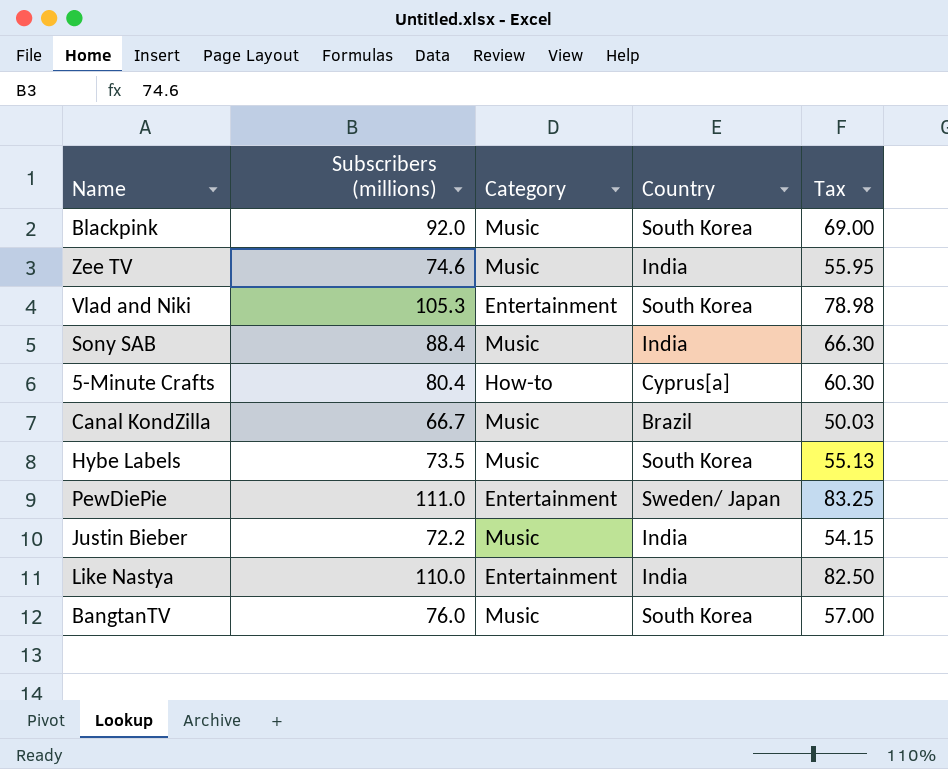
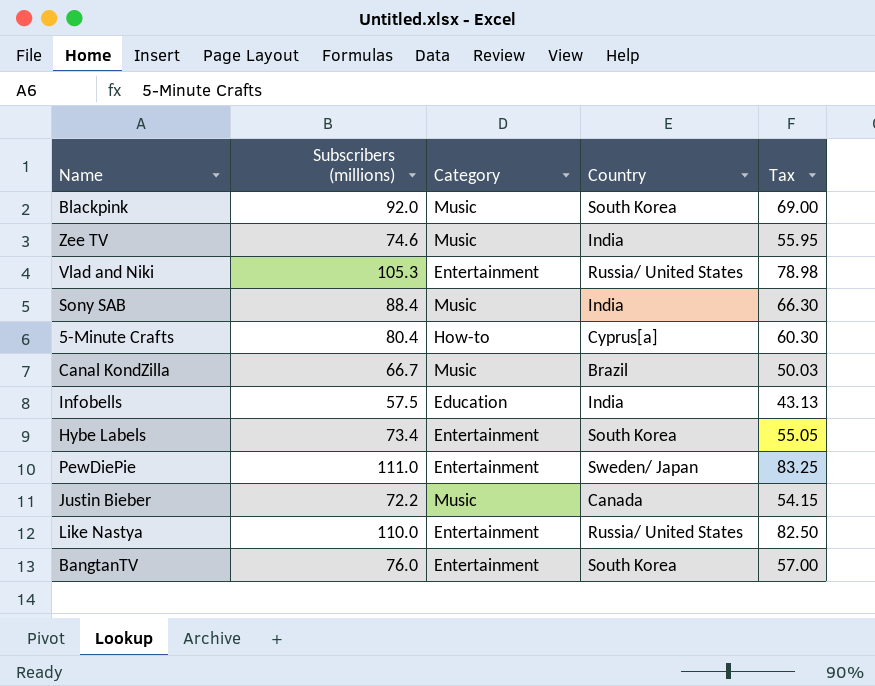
Vlad and Niki | Country: South Korea -> Russia/ United States
row Infobells: none -> 57.5 | Education | India | 43.13
Hybe Labels | Subscribers (millions): 73.5 -> 73.4
Hybe Labels | Category: Music -> Entertainment
Hybe Labels | Tax: 55.13 -> 55.05
Justin Bieber | Country: India -> Canada
Like Nastya | Country: India -> Russia/ United States
BangtanTV | Category: Music -> Entertainment

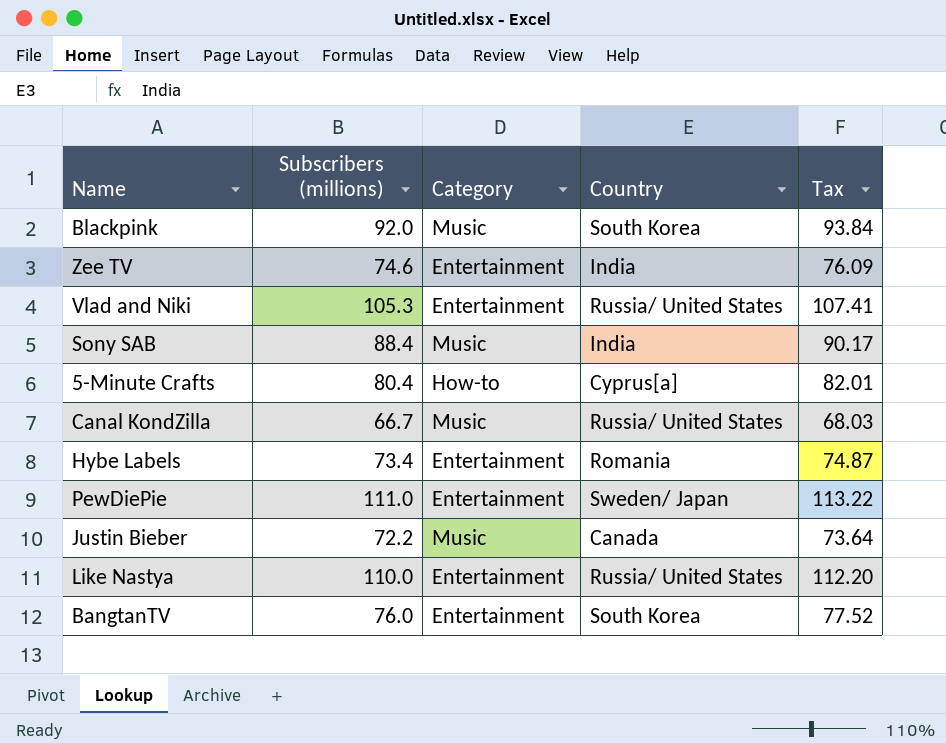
column Tax | formula: [Subscribers (millions)] * 0.75 -> [Subscribers (millions)] * 1.02
row Infobells: 57.5 | Education | India | 43.13 -> none
Zee TV | Category: Music -> Entertainment
Canal KondZilla | Country: Brazil -> Russia/ United States
Hybe Labels | Country: South Korea -> Romania

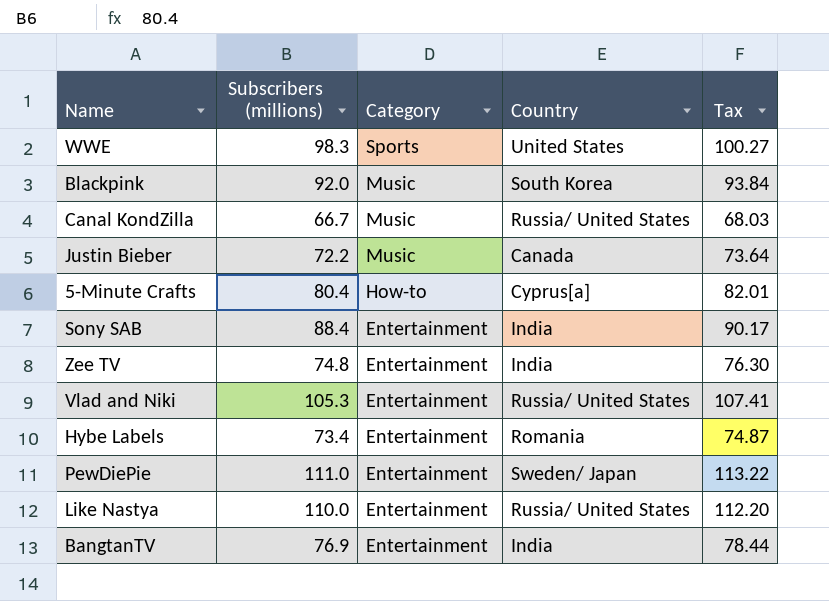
row order: none -> Category descending
row WWE: none -> 98.3 | Sports | United States | 100.27
Sony SAB | Category: Music -> Entertainment
Zee TV | Subscribers (millions): 74.6 -> 74.8
Zee TV | Tax: 76.09 -> 76.30
BangtanTV | Subscribers (millions): 76.0 -> 76.9
BangtanTV | Country: South Korea -> India
BangtanTV | Tax: 77.52 -> 78.44

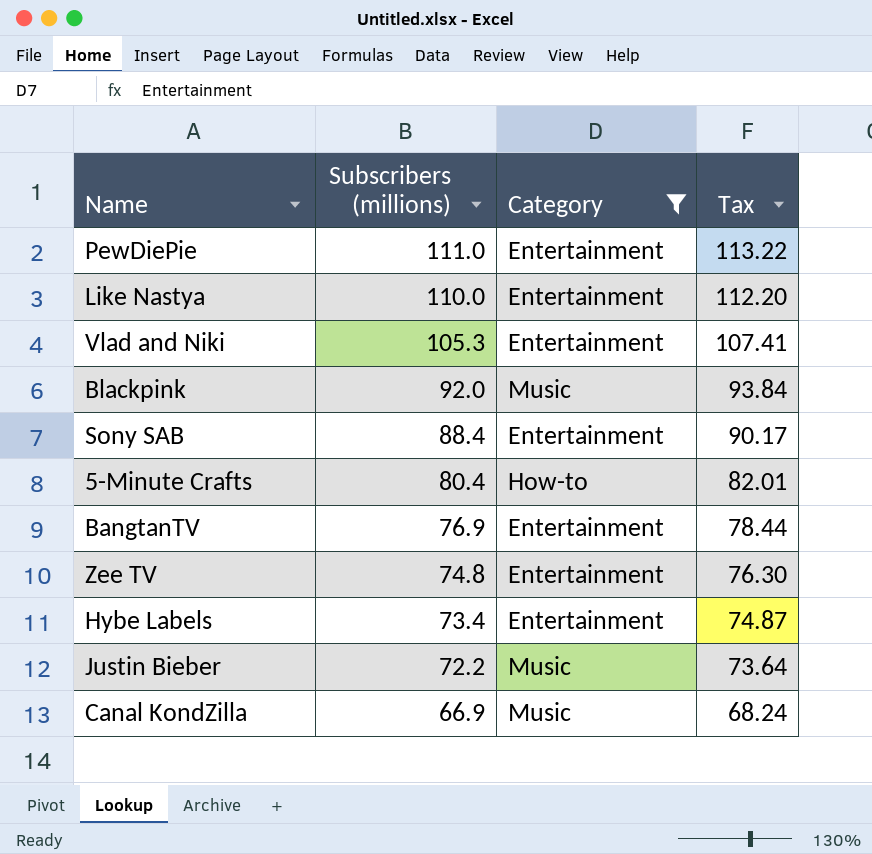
filter: none -> Category != Sports
row order: Category descending -> Subscribers (millions) descending
column Country | position: 4 -> none
Canal KondZilla | Subscribers (millions): 66.7 -> 66.9
Canal KondZilla | Tax: 68.03 -> 68.24

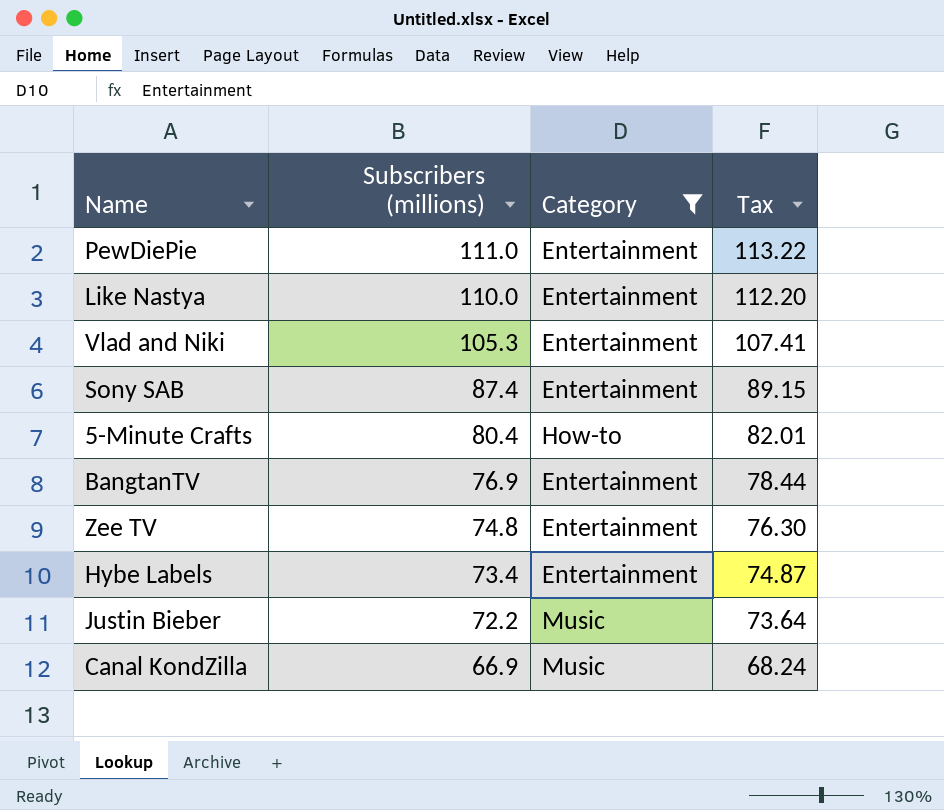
row Blackpink: 92.0 | Music | 93.84 -> none
Sony SAB | Subscribers (millions): 88.4 -> 87.4
Sony SAB | Tax: 90.17 -> 89.15

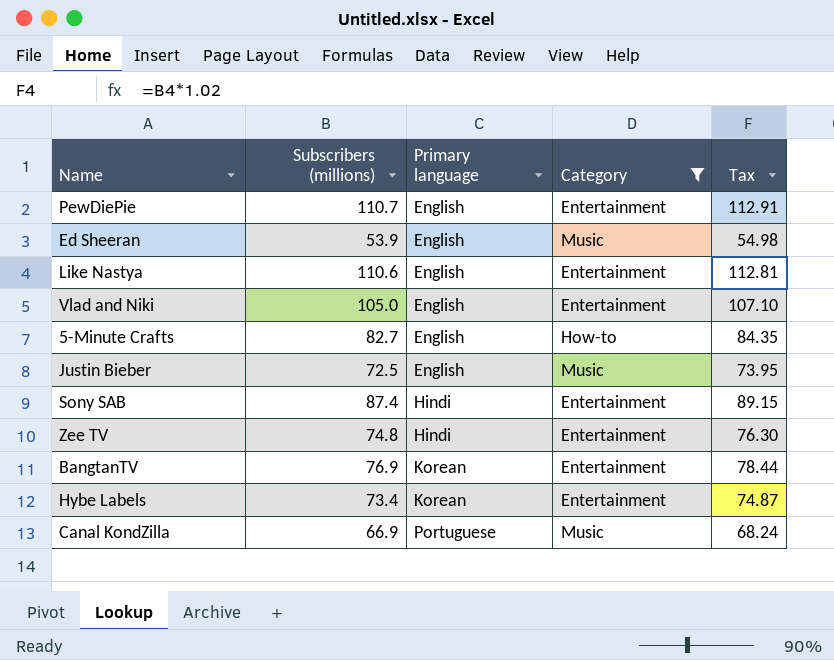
row order: Subscribers (millions) descending -> Primary language ascending
column Primary language | position: none -> 3
PewDiePie | Subscribers (millions): 111.0 -> 110.7
PewDiePie | Tax: 113.22 -> 112.91
row Ed Sheeran: none -> 53.9 | English | Music | 54.98
Like Nastya | Subscribers (millions): 110.0 -> 110.6
Like Nastya | Tax: 112.20 -> 112.81
Vlad and Niki | Subscribers (millions): 105.3 -> 105.0
Vlad and Niki | Tax: 107.41 -> 107.10
5-Minute Crafts | Subscribers (millions): 80.4 -> 82.7
5-Minute Crafts | Tax: 82.01 -> 84.35
Justin Bieber | Subscribers (millions): 72.2 -> 72.5
Justin Bieber | Tax: 73.64 -> 73.95

